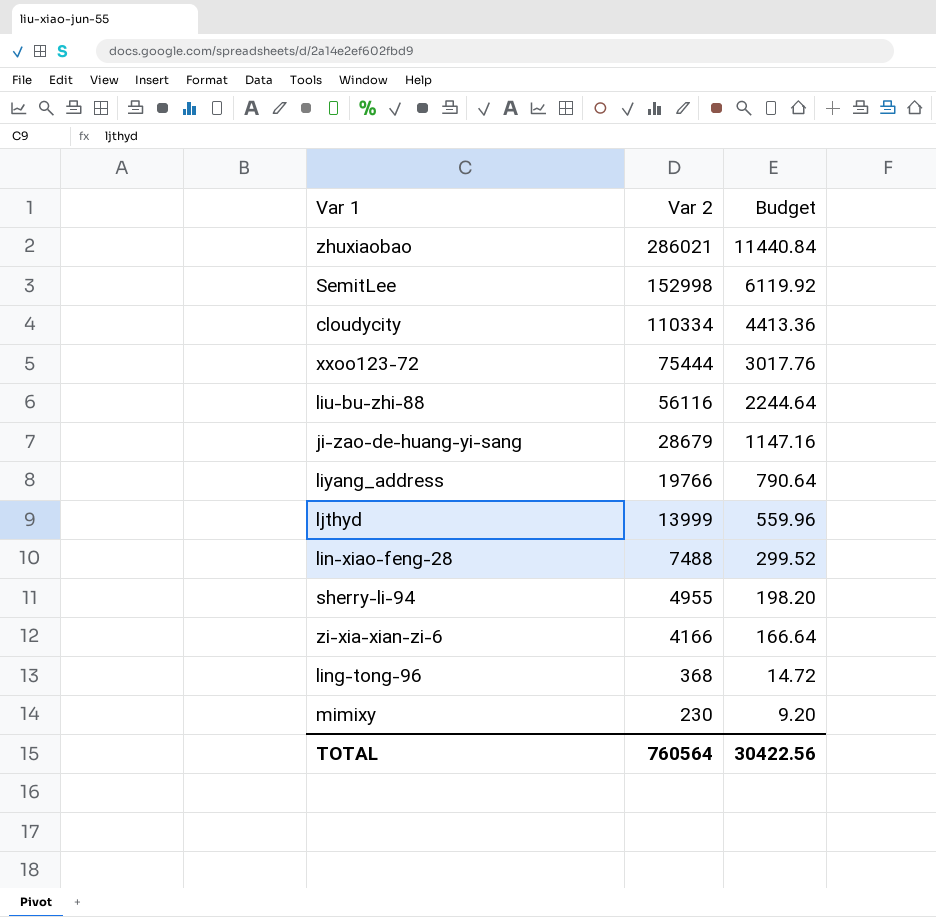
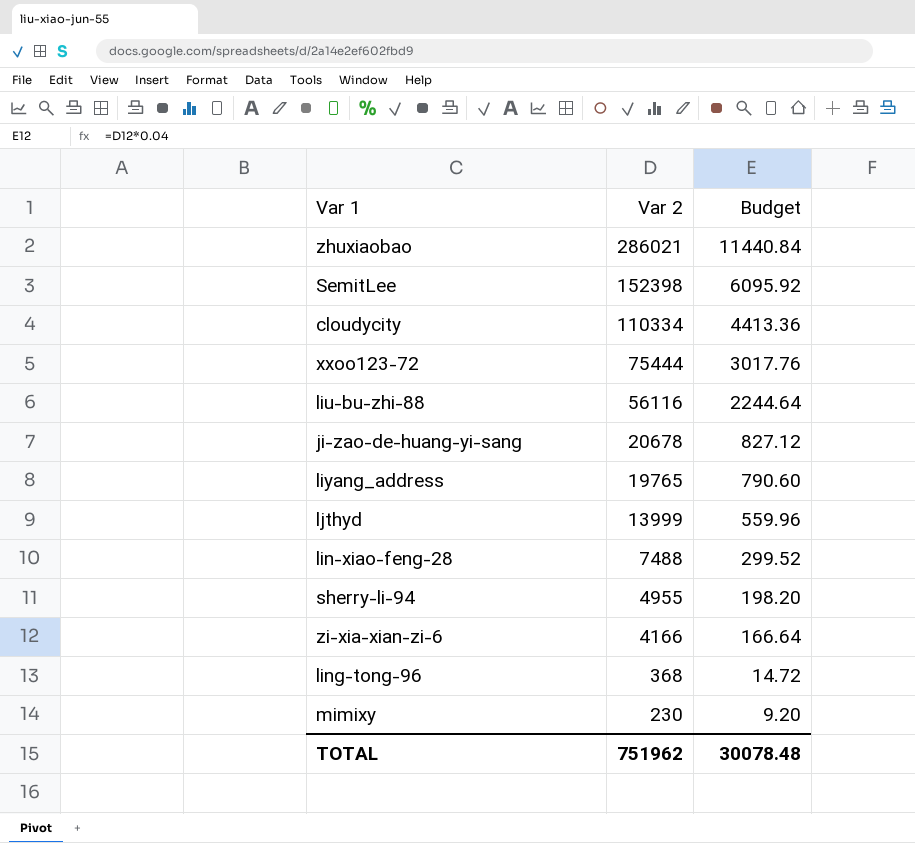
SemitLee | Var 2: 152998 -> 152398
SemitLee | Budget: 6119.92 -> 6095.92
ji-zao-de-huang-yi-sang | Var 2: 28679 -> 20678
ji-zao-de-huang-yi-sang | Budget: 1147.16 -> 827.12
liyang_address | Var 2: 19766 -> 19765
liyang_address | Budget: 790.64 -> 790.60
TOTAL | Var 2: 760564 -> 751962
TOTAL | Budget: 30422.56 -> 30078.48

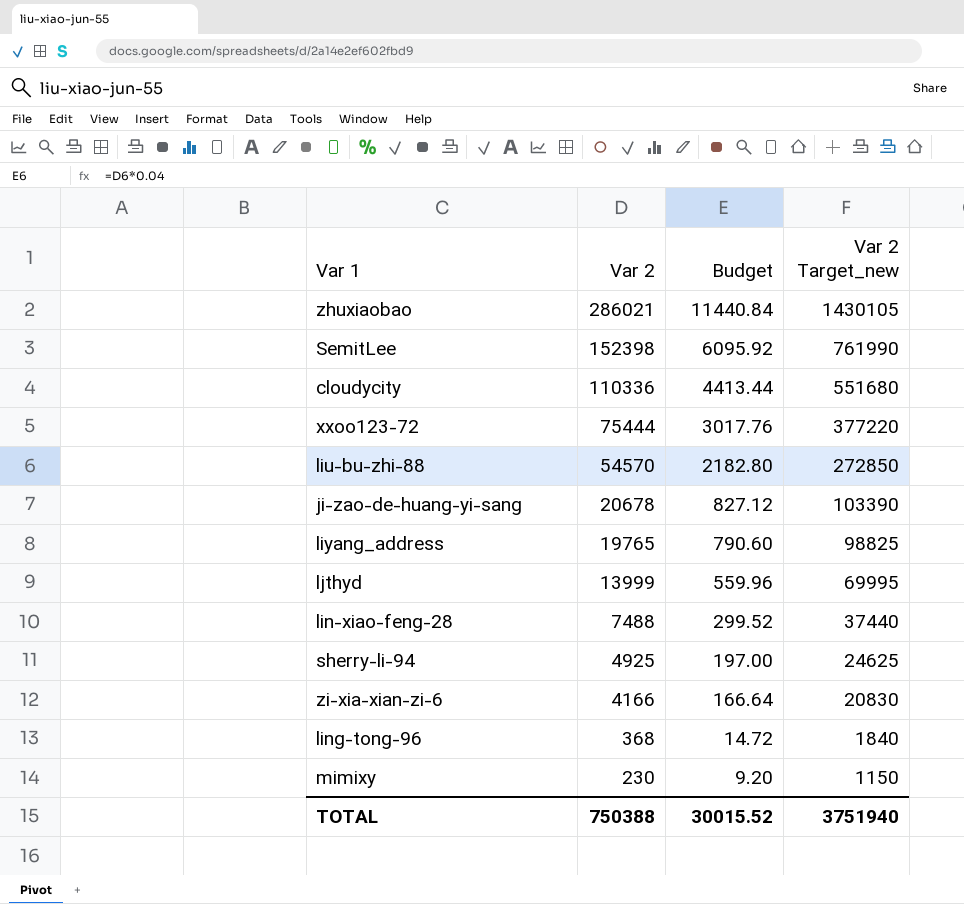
column Var 2 Target_new | formula: none -> [Var 2] * 5
cloudycity | Var 2: 110334 -> 110336
cloudycity | Budget: 4413.36 -> 4413.44
liu-bu-zhi-88 | Var 2: 56116 -> 54570
liu-bu-zhi-88 | Budget: 2244.64 -> 2182.80
sherry-li-94 | Var 2: 4955 -> 4925
sherry-li-94 | Budget: 198.20 -> 197.00
TOTAL | Var 2: 751962 -> 750388
TOTAL | Budget: 30078.48 -> 30015.52

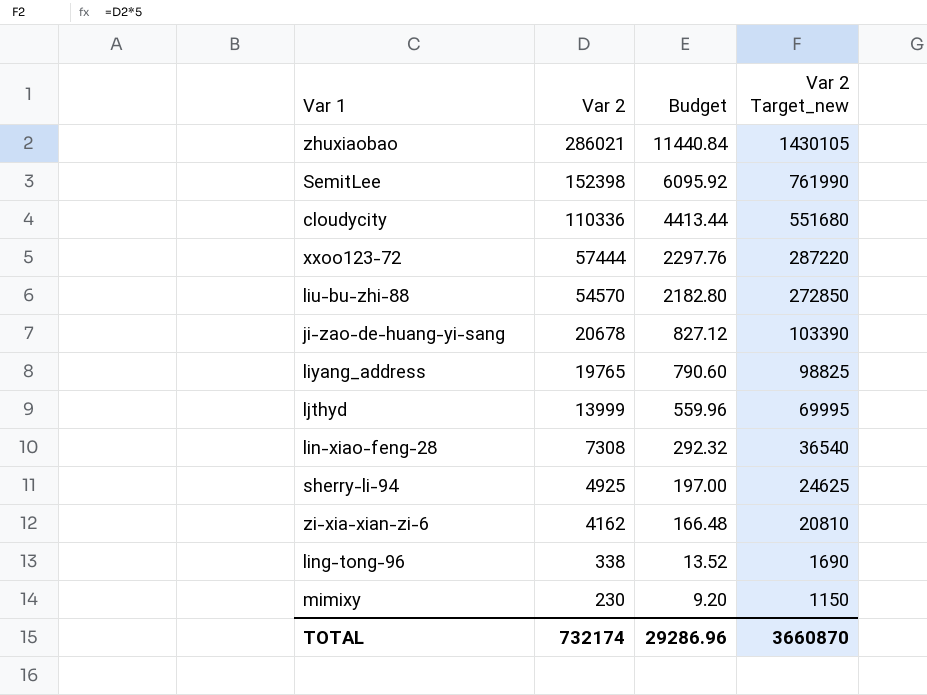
xxoo123-72 | Var 2: 75444 -> 57444
xxoo123-72 | Budget: 3017.76 -> 2297.76
xxoo123-72 | Var 2 Target_new: 377220 -> 287220
lin-xiao-feng-28 | Var 2: 7488 -> 7308
lin-xiao-feng-28 | Budget: 299.52 -> 292.32
lin-xiao-feng-28 | Var 2 Target_new: 37440 -> 36540
zi-xia-xian-zi-6 | Var 2: 4166 -> 4162
zi-xia-xian-zi-6 | Budget: 166.64 -> 166.48
zi-xia-xian-zi-6 | Var 2 Target_new: 20830 -> 20810
ling-tong-96 | Var 2: 368 -> 338
ling-tong-96 | Budget: 14.72 -> 13.52
ling-tong-96 | Var 2 Target_new: 1840 -> 1690
TOTAL | Var 2: 750388 -> 732174
TOTAL | Budget: 30015.52 -> 29286.96
TOTAL | Var 2 Target_new: 3751940 -> 3660870

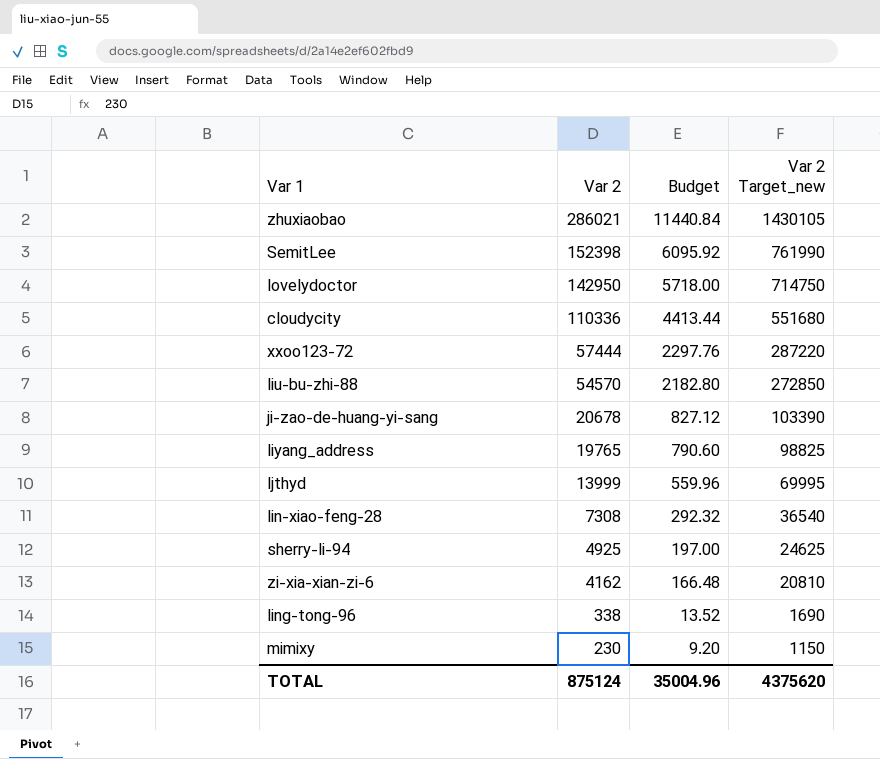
row lovelydoctor: none -> 142950 | 5718.00 | 714750
TOTAL | Var 2: 732174 -> 875124
TOTAL | Budget: 29286.96 -> 35004.96
TOTAL | Var 2 Target_new: 3660870 -> 4375620

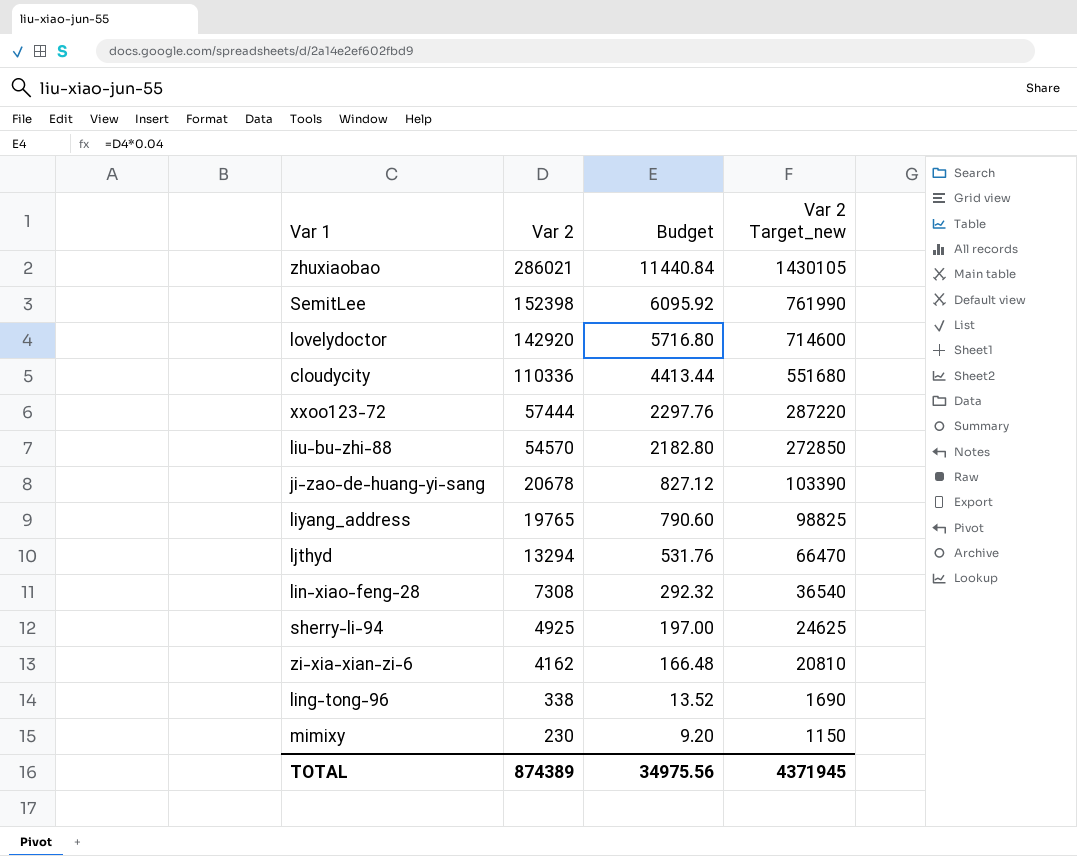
lovelydoctor | Var 2: 142950 -> 142920
lovelydoctor | Budget: 5718.00 -> 5716.80
lovelydoctor | Var 2 Target_new: 714750 -> 714600
ljthyd | Var 2: 13999 -> 13294
ljthyd | Budget: 559.96 -> 531.76
ljthyd | Var 2 Target_new: 69995 -> 66470
TOTAL | Var 2: 875124 -> 874389
TOTAL | Budget: 35004.96 -> 34975.56
TOTAL | Var 2 Target_new: 4375620 -> 4371945

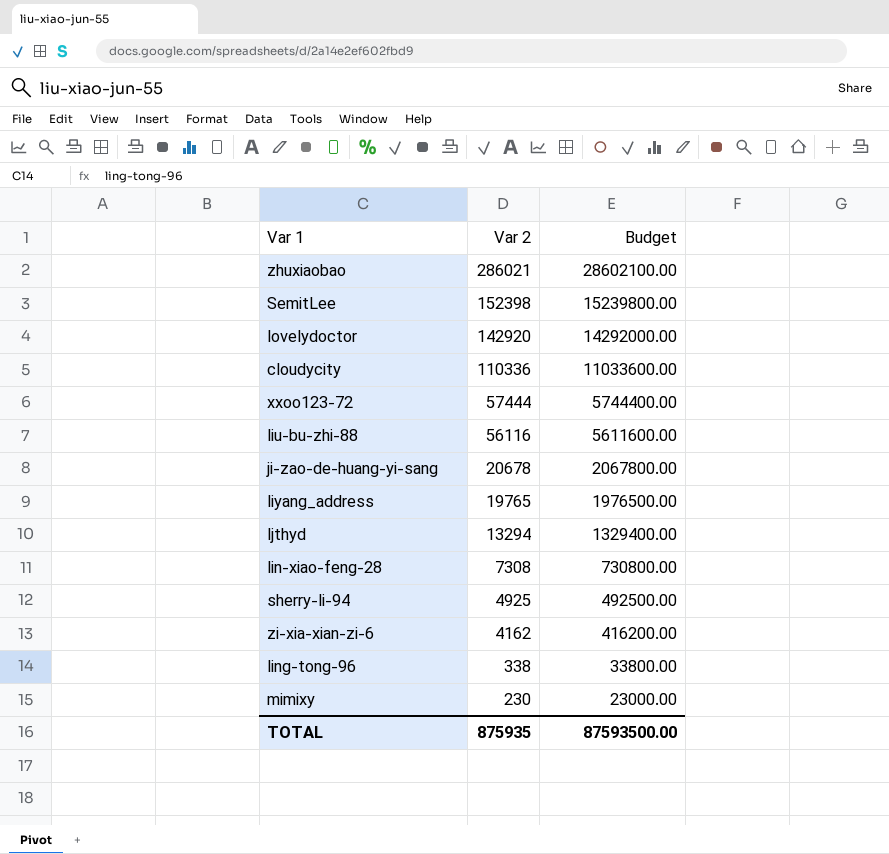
column Var 2 Target_new | formula: [Var 2] * 5 -> none
column Budget | formula: [Var 2] * 0.04 -> [Var 2] * 100
liu-bu-zhi-88 | Var 2: 54570 -> 56116
TOTAL | Var 2: 874389 -> 875935
TOTAL | Budget: 34975.56 -> 87593500.00

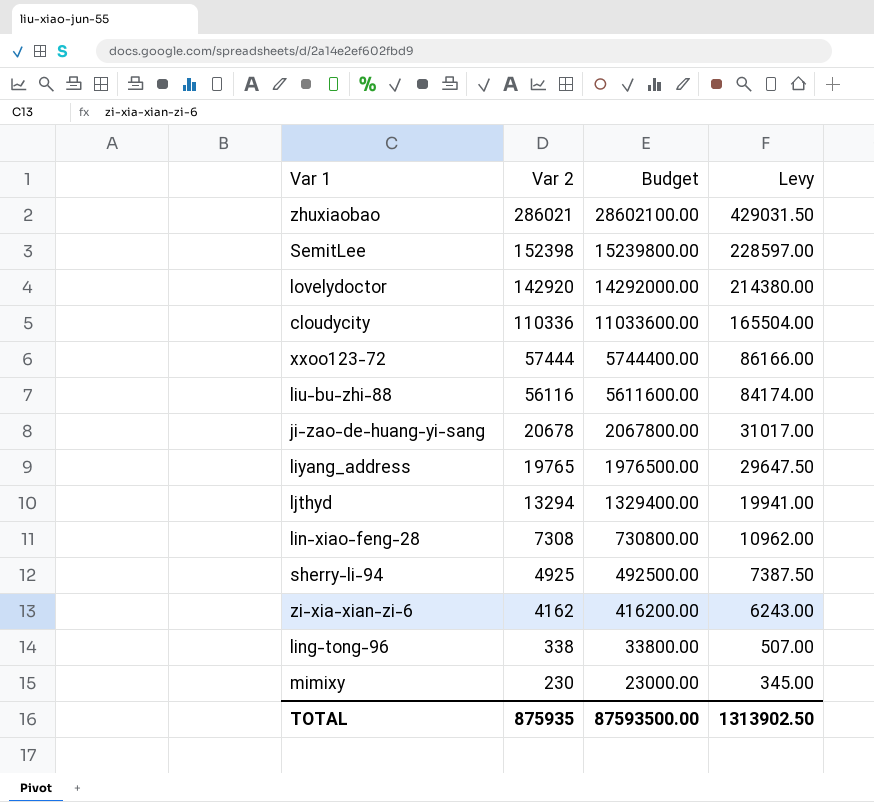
column Levy | formula: none -> [Var 2] * 1.5

